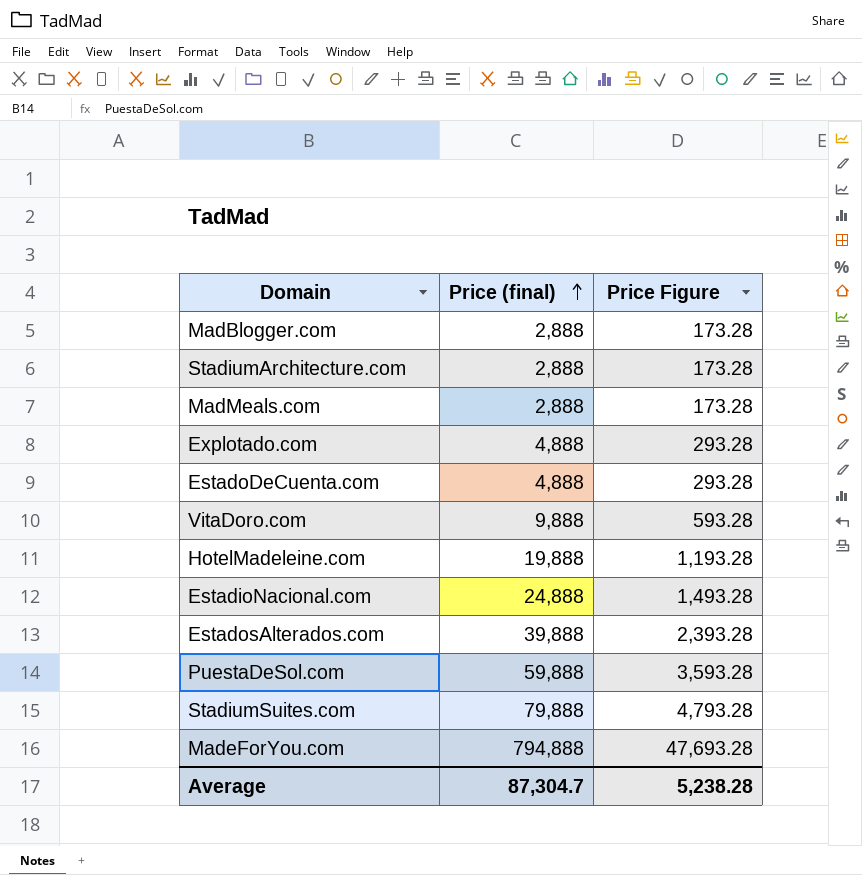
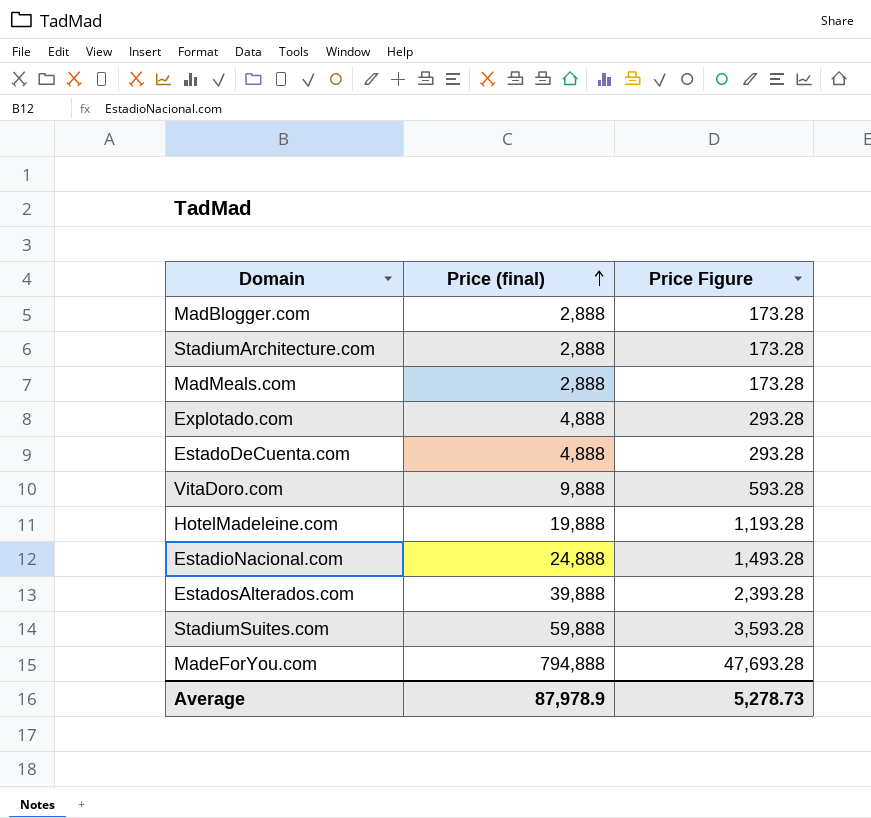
row PuestaDeSol.com: 59,888 | 3,593.28 -> none
StadiumSuites.com | Price (final): 79,888 -> 59,888
StadiumSuites.com | Price Figure: 4,793.28 -> 3,593.28
Average | Price (final): 87,304.7 -> 87,978.9
Average | Price Figure: 5,238.28 -> 5,278.73

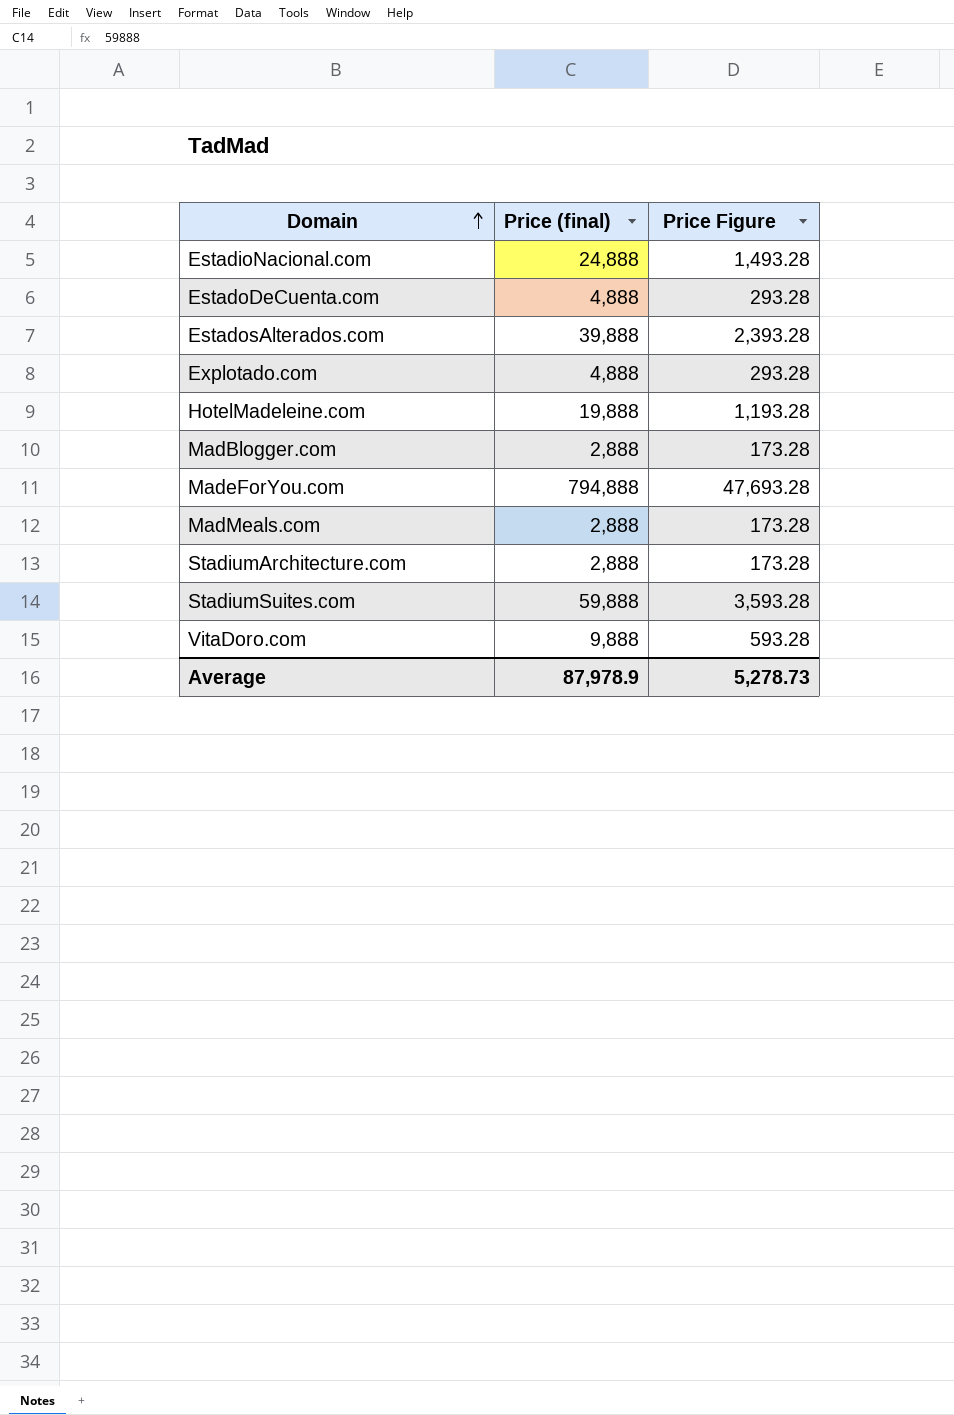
row order: Price (final) ascending -> Domain ascending

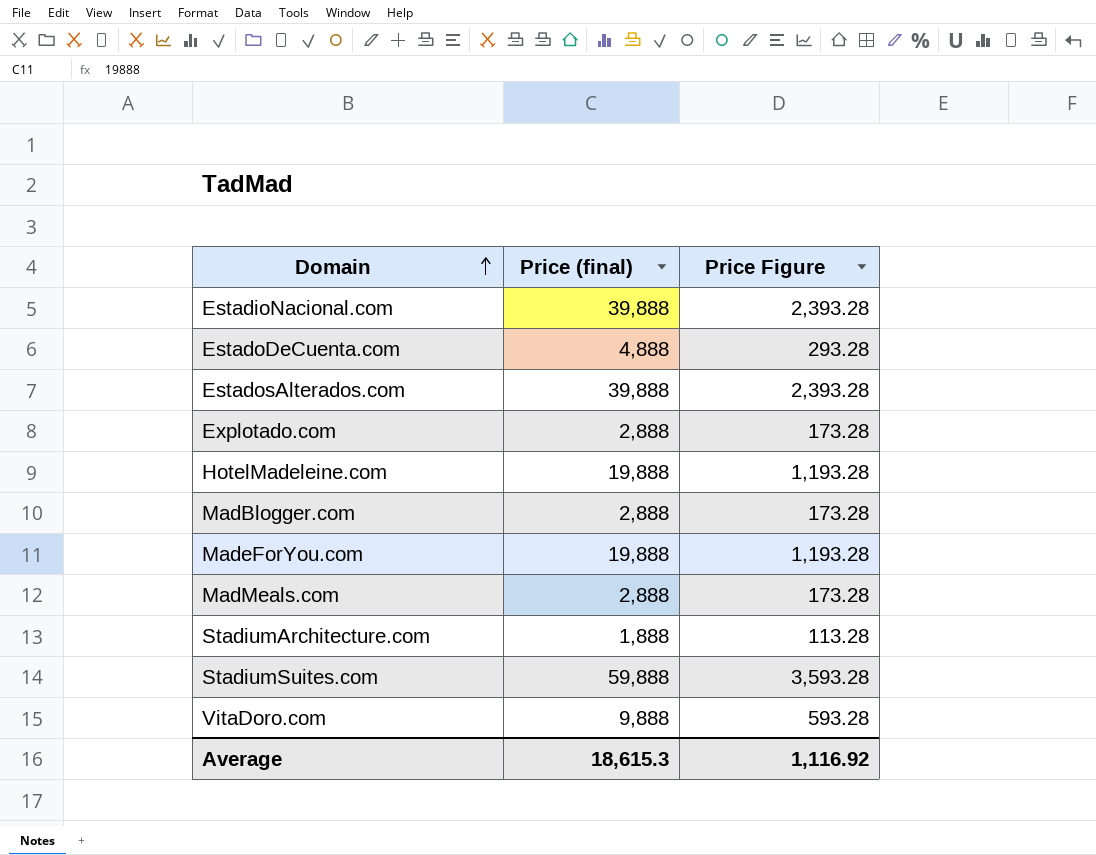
EstadioNacional.com | Price (final): 24,888 -> 39,888
EstadioNacional.com | Price Figure: 1,493.28 -> 2,393.28
Explotado.com | Price (final): 4,888 -> 2,888
Explotado.com | Price Figure: 293.28 -> 173.28
MadeForYou.com | Price (final): 794,888 -> 19,888
MadeForYou.com | Price Figure: 47,693.28 -> 1,193.28
StadiumArchitecture.com | Price (final): 2,888 -> 1,888
StadiumArchitecture.com | Price Figure: 173.28 -> 113.28
Average | Price (final): 87,978.9 -> 18,615.3
Average | Price Figure: 5,278.73 -> 1,116.92

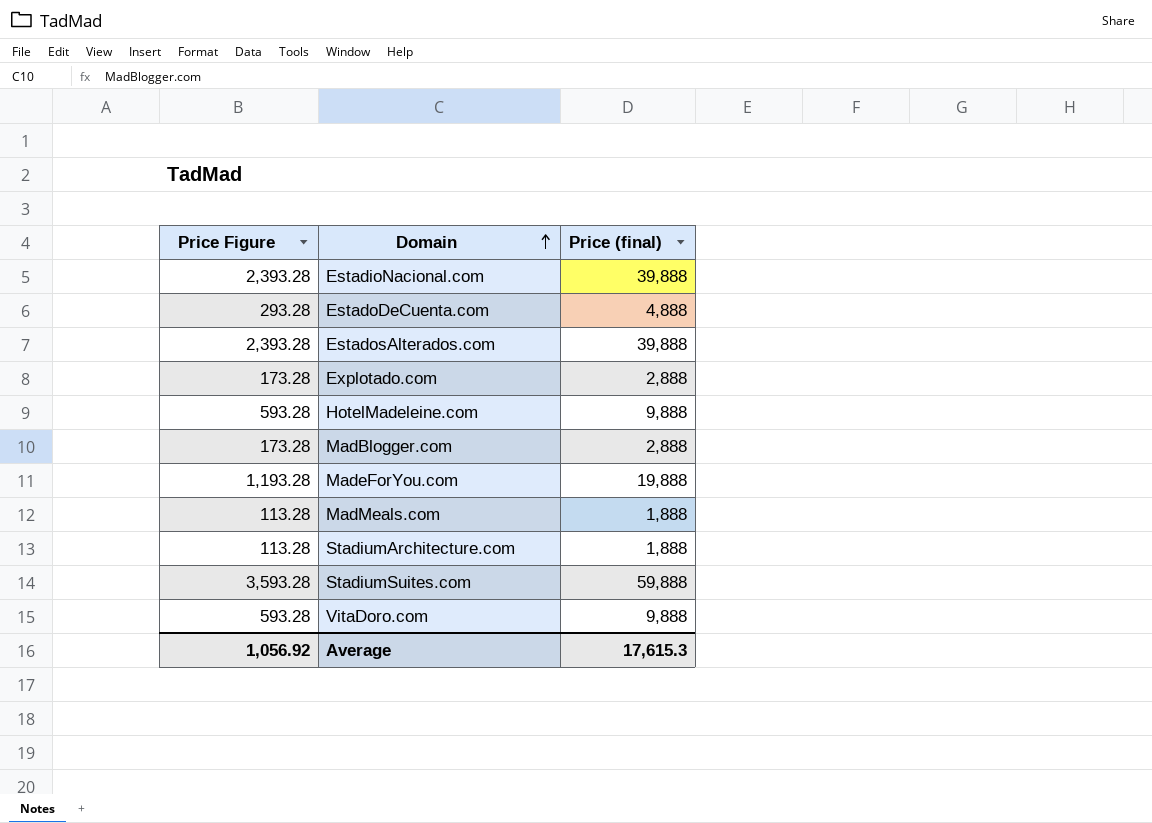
column Price Figure | position: 3 -> 1
HotelMadeleine.com | Price Figure: 1,193.28 -> 593.28
HotelMadeleine.com | Price (final): 19,888 -> 9,888
MadMeals.com | Price Figure: 173.28 -> 113.28
MadMeals.com | Price (final): 2,888 -> 1,888
Average | Price Figure: 1,116.92 -> 1,056.92
Average | Price (final): 18,615.3 -> 17,615.3

